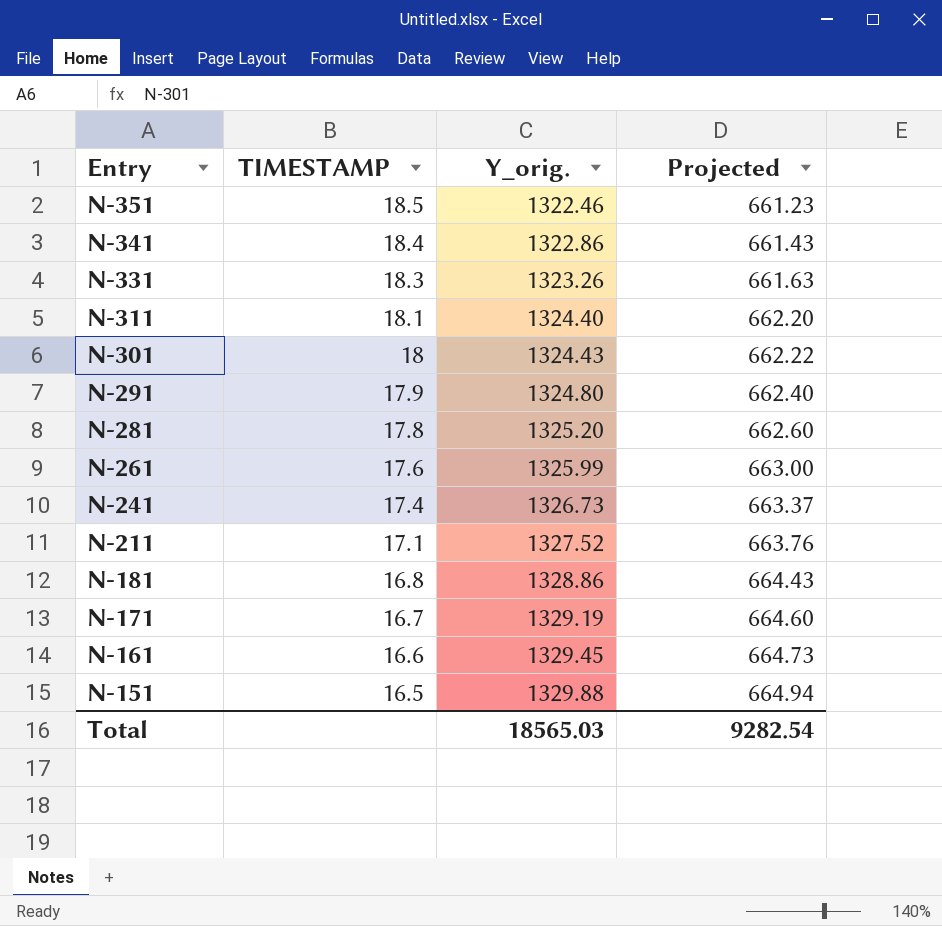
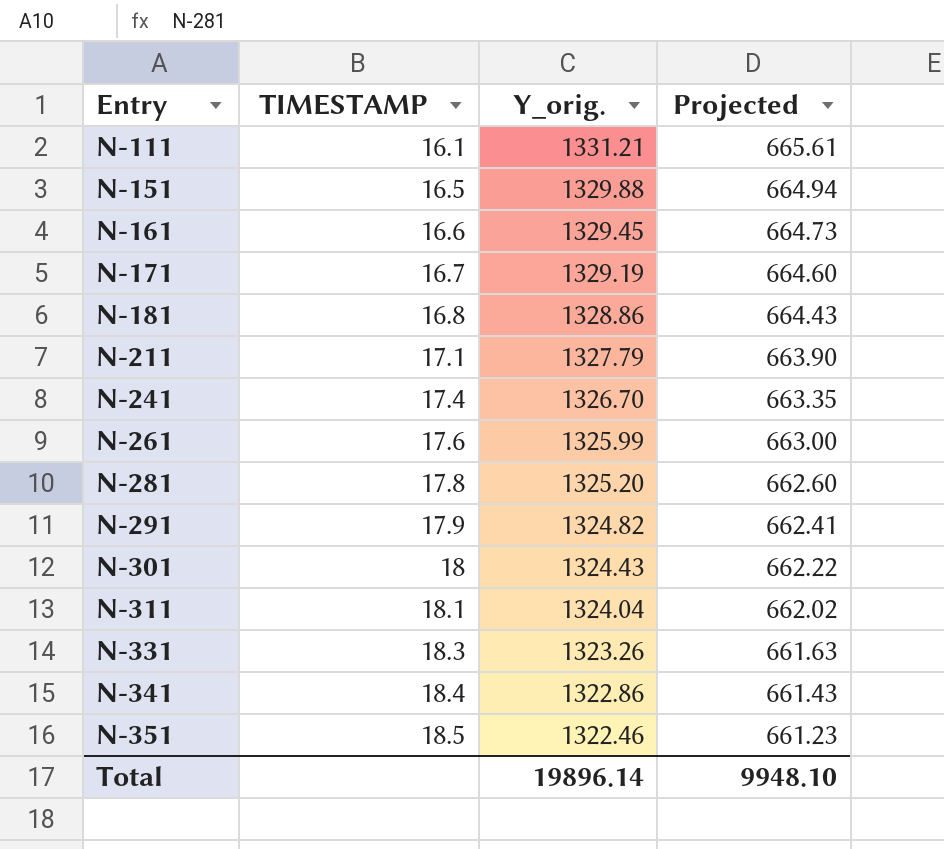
row order: Entry descending -> Entry ascending
row N-111: none -> 16.1 | 1331.21 | 665.61
N-211 | Y_orig.: 1327.52 -> 1327.79
N-211 | Projected: 663.76 -> 663.90
N-241 | Y_orig.: 1326.73 -> 1326.70
N-241 | Projected: 663.37 -> 663.35
N-291 | Y_orig.: 1324.80 -> 1324.82
N-291 | Projected: 662.40 -> 662.41
N-311 | Y_orig.: 1324.40 -> 1324.04
N-311 | Projected: 662.20 -> 662.02
Total | Y_orig.: 18565.03 -> 19896.14
Total | Projected: 9282.54 -> 9948.10

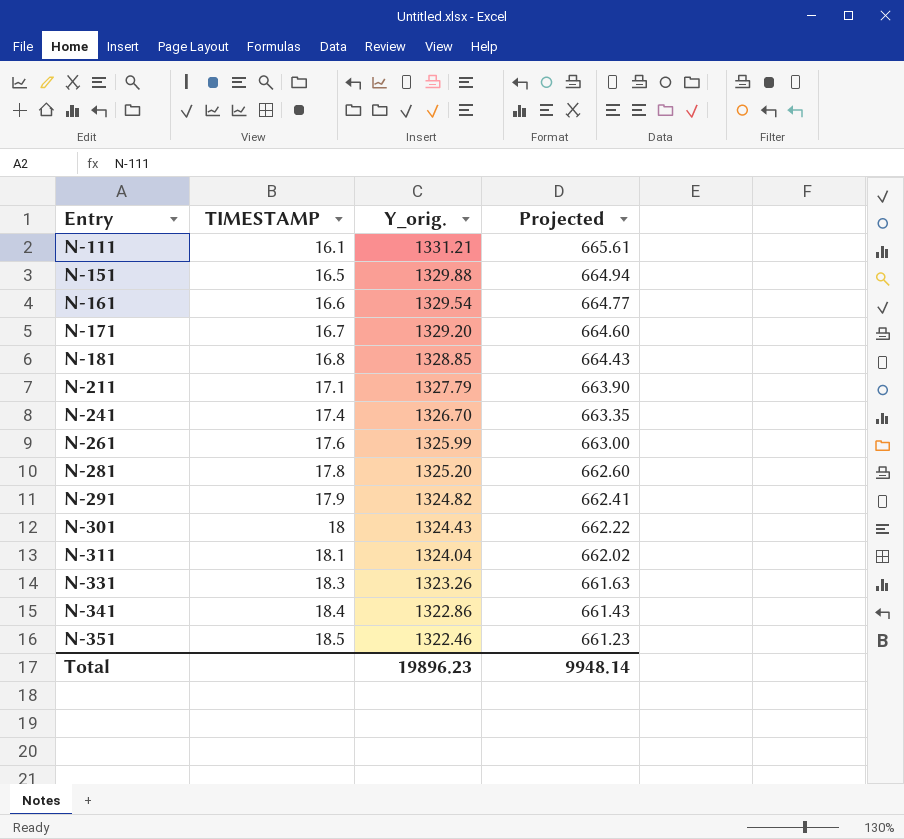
N-161 | Y_orig.: 1329.45 -> 1329.54
N-161 | Projected: 664.73 -> 664.77
N-171 | Y_orig.: 1329.19 -> 1329.20
N-181 | Y_orig.: 1328.86 -> 1328.85
Total | Y_orig.: 19896.14 -> 19896.23
Total | Projected: 9948.10 -> 9948.14

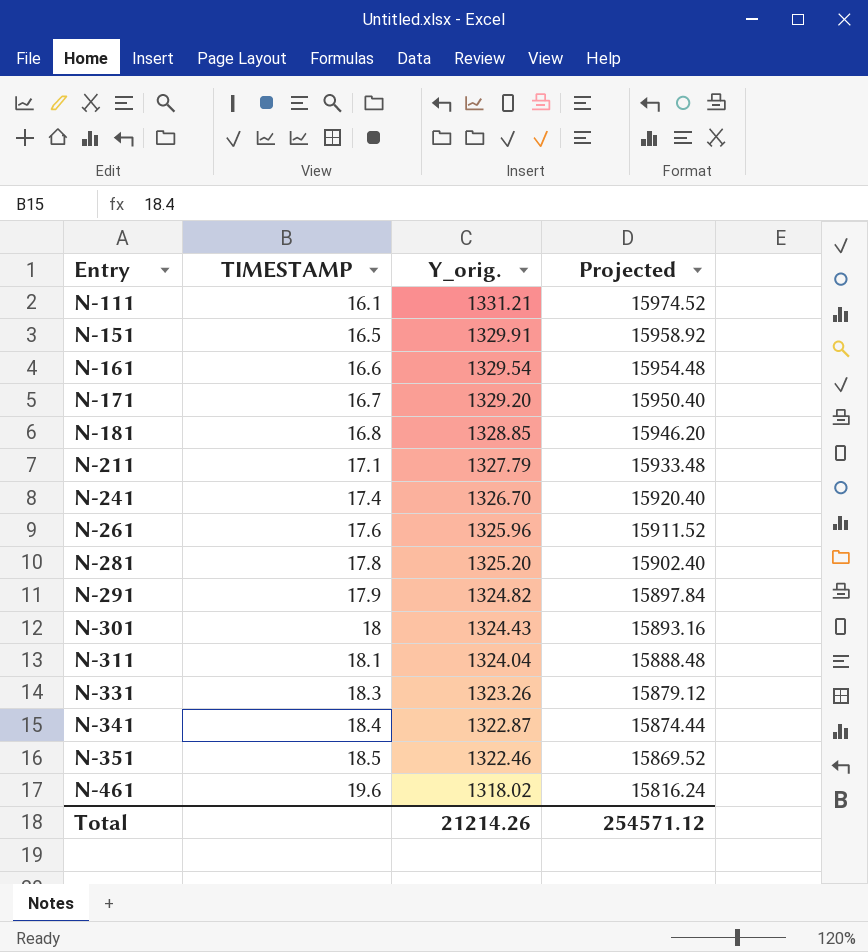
column Projected | formula: [Y_orig.] * 0.5 -> [Y_orig.] * 12
N-151 | Y_orig.: 1329.88 -> 1329.91
N-261 | Y_orig.: 1325.99 -> 1325.96
N-341 | Y_orig.: 1322.86 -> 1322.87
row N-461: none -> 19.6 | 1318.02 | 15816.24
Total | Y_orig.: 19896.23 -> 21214.26
Total | Projected: 9948.14 -> 254571.12

